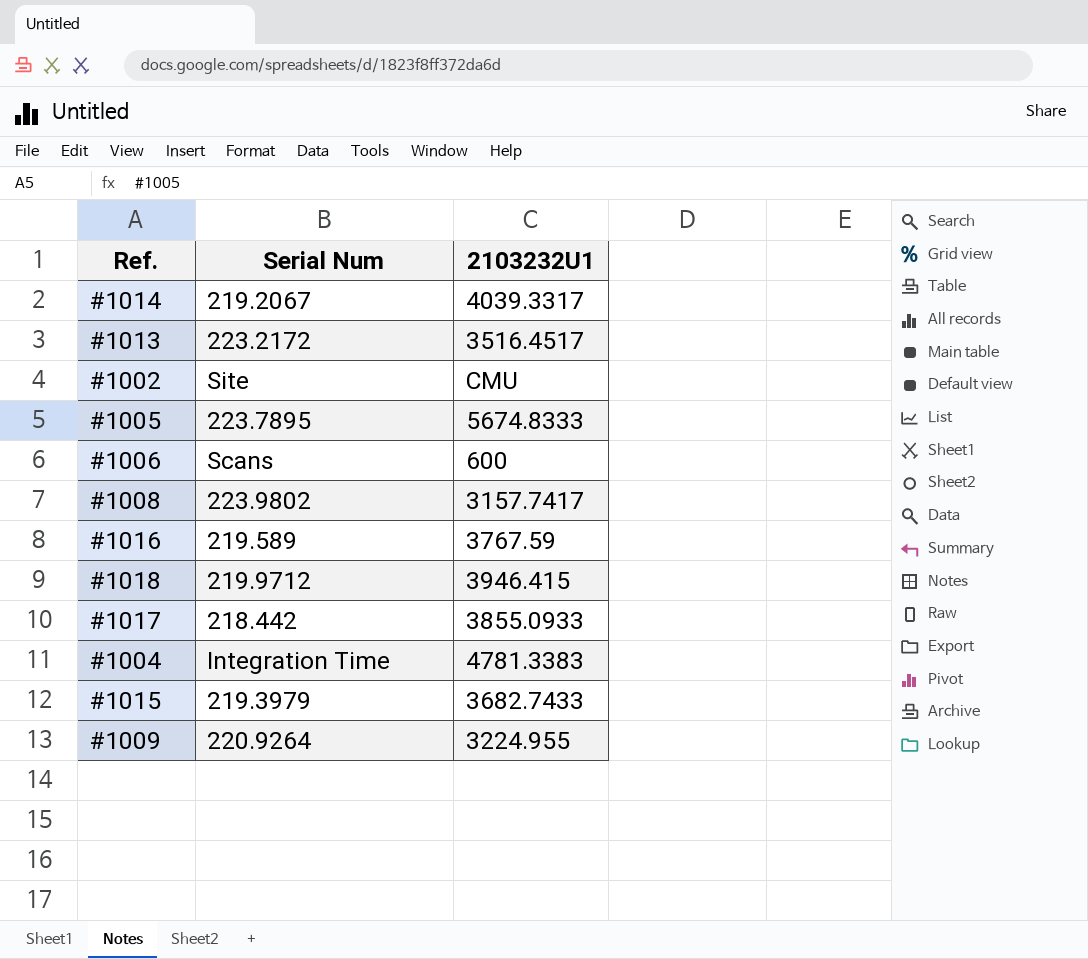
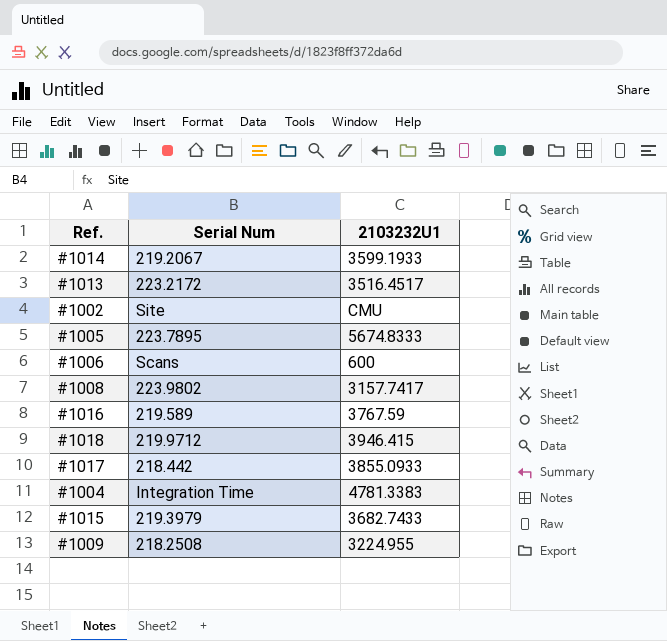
#1014 | 2103232U1: 4039.3317 -> 3599.1933
#1009 | Serial Num: 220.9264 -> 218.2508

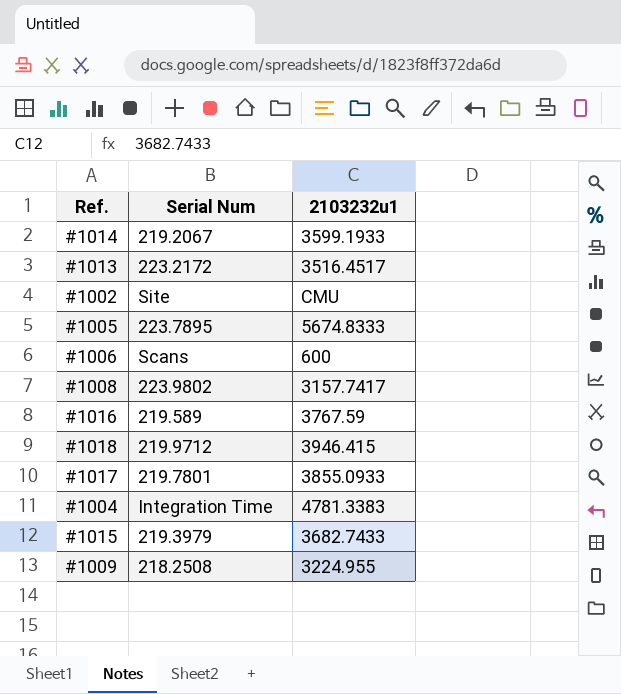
column name: 2103232U1 -> 2103232u1
#1017 | Serial Num: 218.442 -> 219.7801

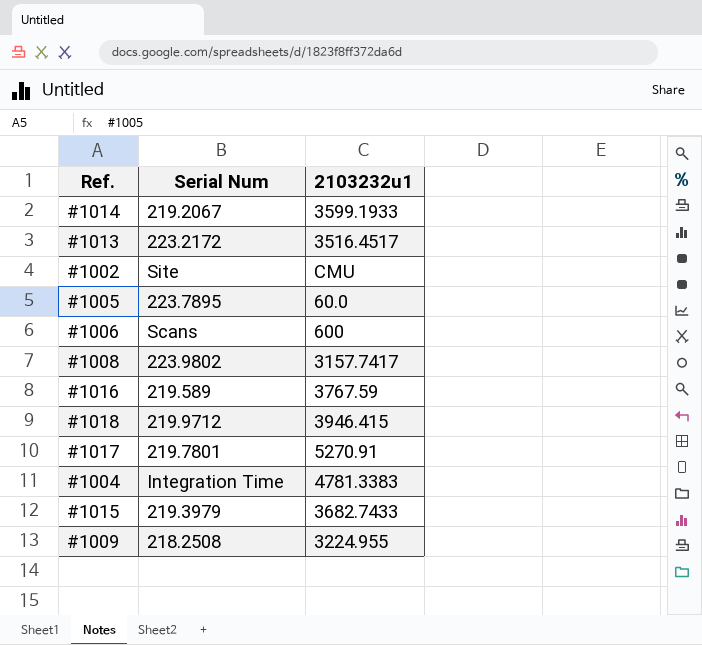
#1005 | 2103232u1: 5674.8333 -> 60.0
#1017 | 2103232u1: 3855.0933 -> 5270.91

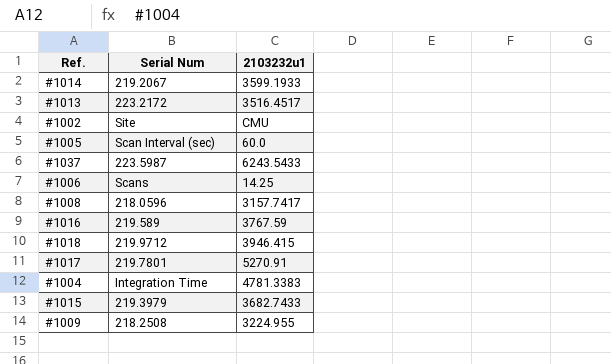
#1005 | Serial Num: 223.7895 -> Scan Interval (sec)
row #1037: none -> 223.5987 | 6243.5433
#1006 | 2103232u1: 600 -> 14.25
#1008 | Serial Num: 223.9802 -> 218.0596

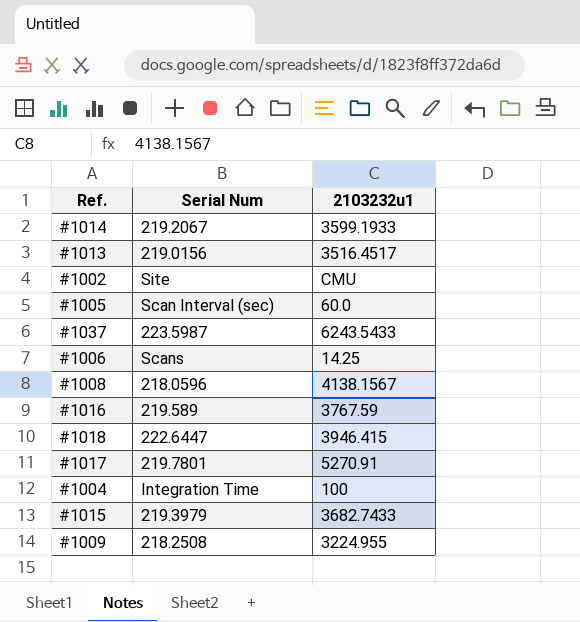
#1013 | Serial Num: 223.2172 -> 219.0156
#1008 | 2103232u1: 3157.7417 -> 4138.1567
#1018 | Serial Num: 219.9712 -> 222.6447
#1004 | 2103232u1: 4781.3383 -> 100

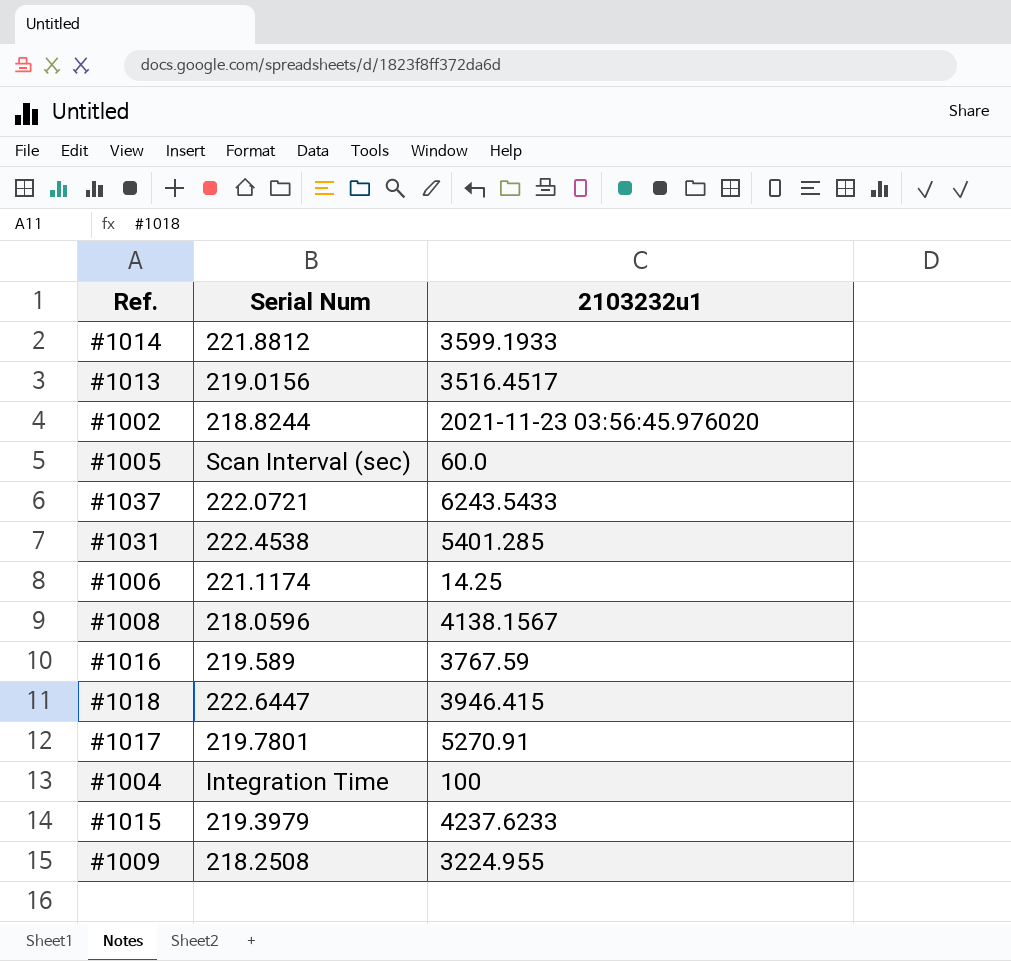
#1014 | Serial Num: 219.2067 -> 221.8812
#1002 | Serial Num: Site -> 218.8244
#1002 | 2103232u1: CMU -> 2021-11-23 03:56:45.976020
#1037 | Serial Num: 223.5987 -> 222.0721
row #1031: none -> 222.4538 | 5401.285
#1006 | Serial Num: Scans -> 221.1174
#1015 | 2103232u1: 3682.7433 -> 4237.6233

